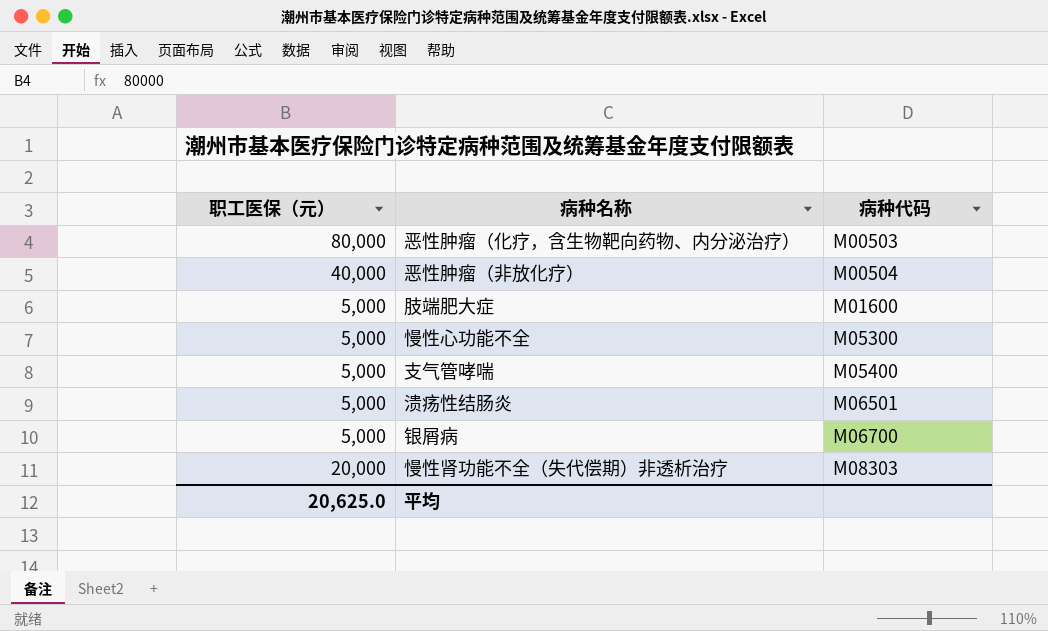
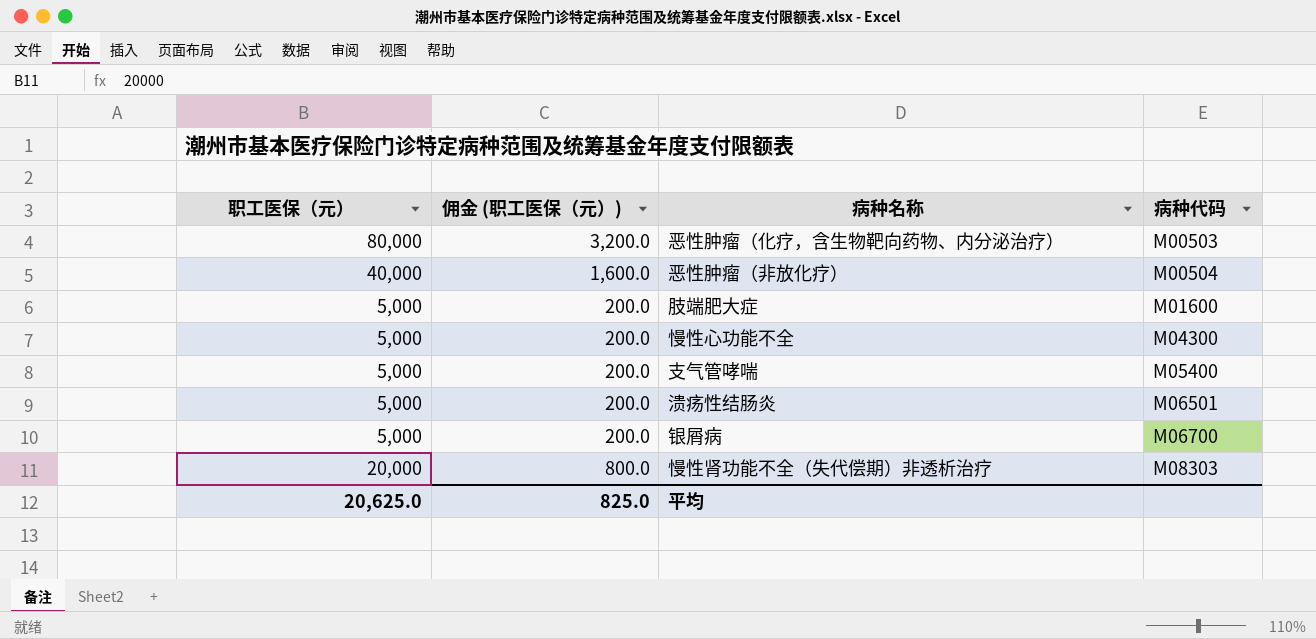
column 佣金 (职工医保（元）) | formula: none -> [职工医保（元）] * 0.04
慢性心功能不全 | 病种代码: M05300 -> M04300

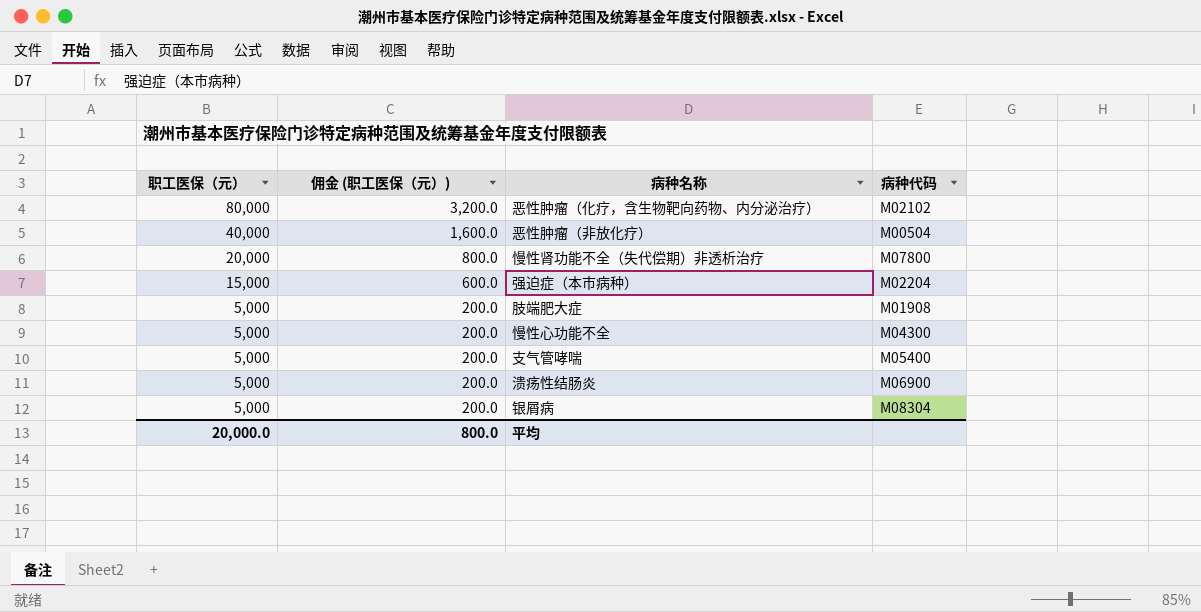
row order: 病种代码 ascending -> 职工医保（元） descending
恶性肿瘤（化疗，含生物靶向药物、内分泌治疗） | 病种代码: M00503 -> M02102
慢性肾功能不全（失代偿期）非透析治疗 | 病种代码: M08303 -> M07800
row 强迫症（本市病种）: none -> 15,000 | 600.0 | M02204
肢端肥大症 | 病种代码: M01600 -> M01908
溃疡性结肠炎 | 病种代码: M06501 -> M06900
银屑病 | 病种代码: M06700 -> M08304
平均 | 职工医保（元）: 20,625.0 -> 20,000.0
平均 | 佣金 (职工医保（元）): 825.0 -> 800.0

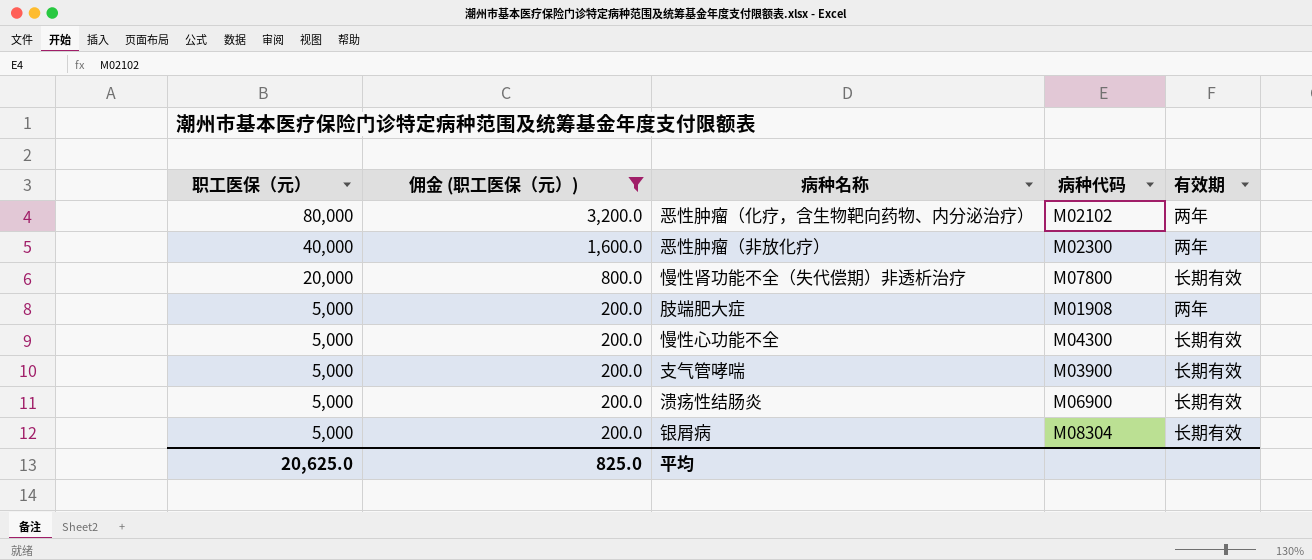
filter: none -> 佣金 (职工医保（元）) != 600.0
column 有效期 | position: none -> 5
恶性肿瘤（非放化疗） | 病种代码: M00504 -> M02300
支气管哮喘 | 病种代码: M05400 -> M03900
平均 | 职工医保（元）: 20,000.0 -> 20,625.0
平均 | 佣金 (职工医保（元）): 800.0 -> 825.0

